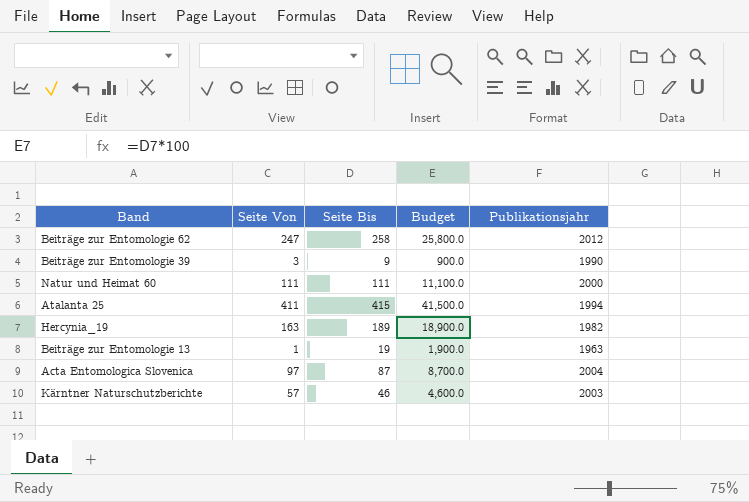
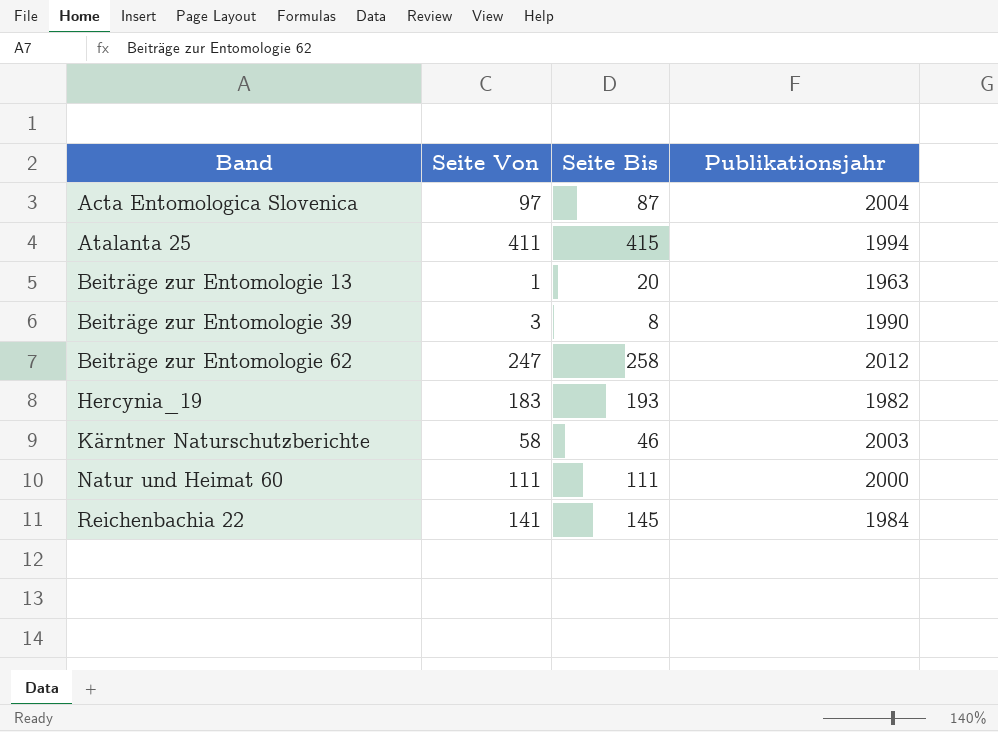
row order: none -> Band ascending
column Budget | formula: [Seite Bis] * 100 -> none
Beiträge zur Entomologie 13 | Seite Bis: 19 -> 20
Beiträge zur Entomologie 39 | Seite Bis: 9 -> 8
Hercynia_19 | Seite Von: 163 -> 183
Hercynia_19 | Seite Bis: 189 -> 193
Kärntner Naturschutzberichte | Seite Von: 57 -> 58
row Reichenbachia 22: none -> 141 | 145 | 1984

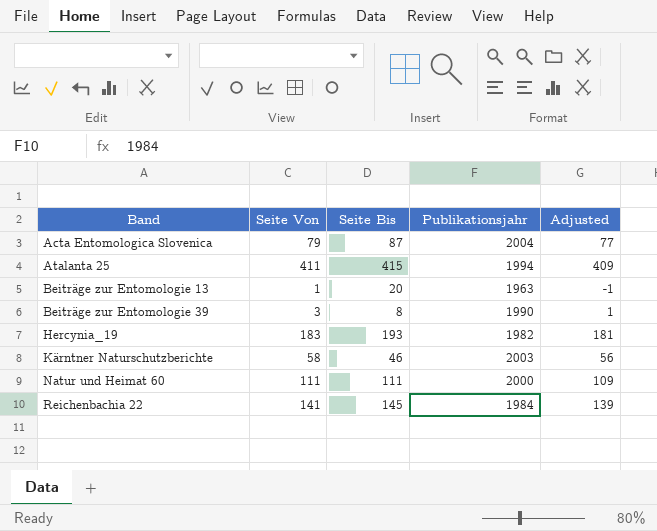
column Adjusted | formula: none -> [Seite Von] - 2
row Beiträge zur Entomologie 62: 247 | 258 | 2012 -> none
Acta Entomologica Slovenica | Seite Von: 97 -> 79

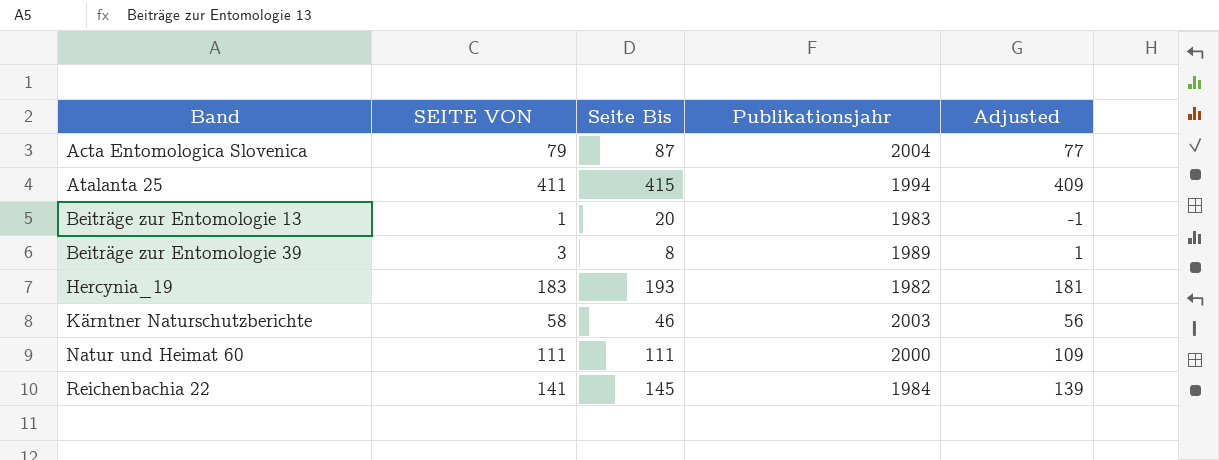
column name: Seite Von -> SEITE VON
Beiträge zur Entomologie 13 | Publikationsjahr: 1963 -> 1983
Beiträge zur Entomologie 39 | Publikationsjahr: 1990 -> 1989

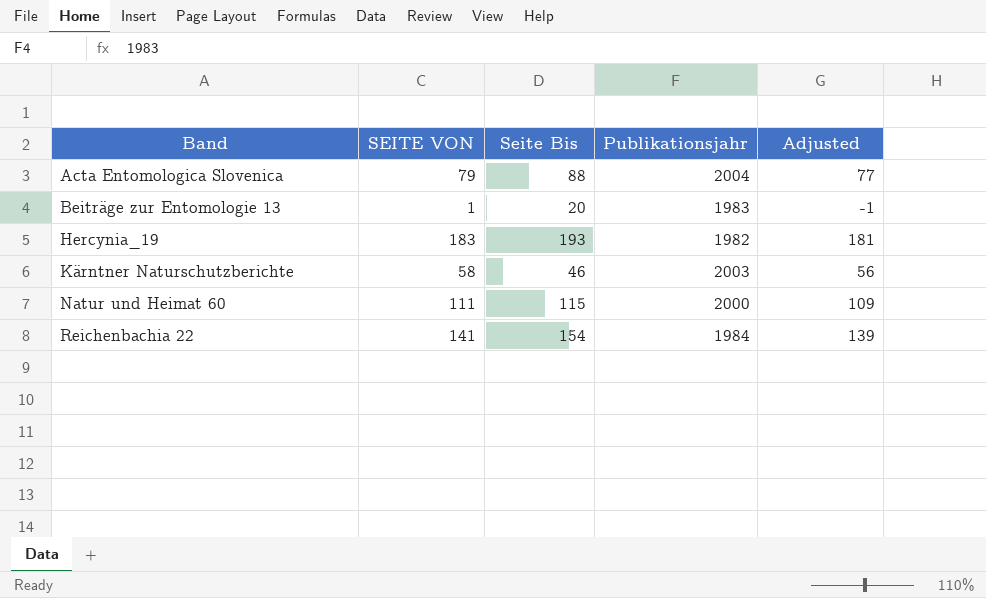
row Atalanta 25: 411 | 415 | 1994 | 409 -> none
row Beiträge zur Entomologie 39: 3 | 8 | 1989 | 1 -> none
Acta Entomologica Slovenica | Seite Bis: 87 -> 88
Natur und Heimat 60 | Seite Bis: 111 -> 115
Reichenbachia 22 | Seite Bis: 145 -> 154

